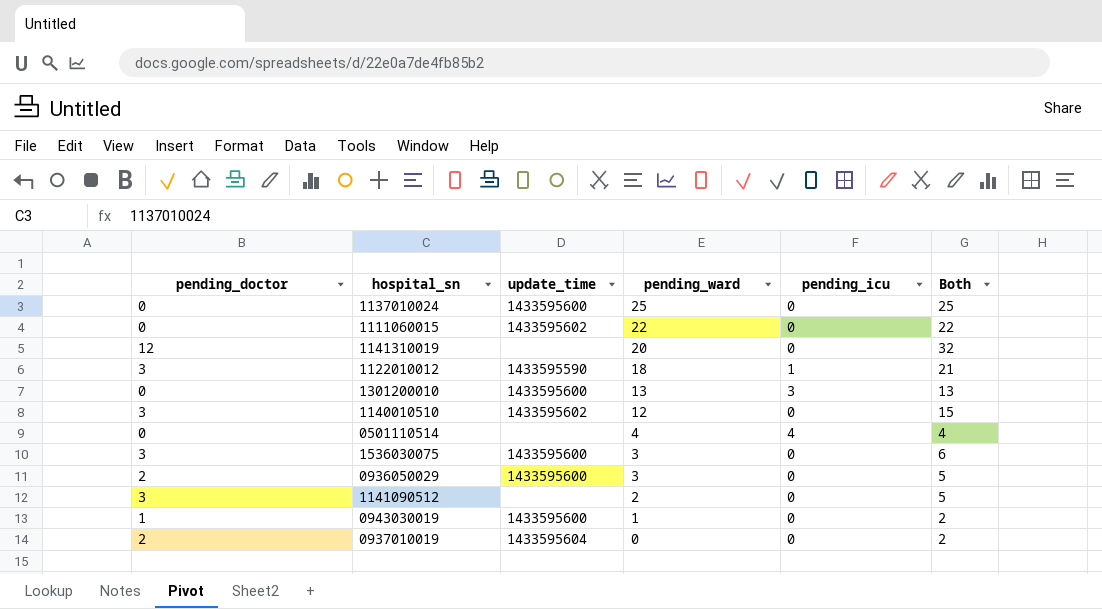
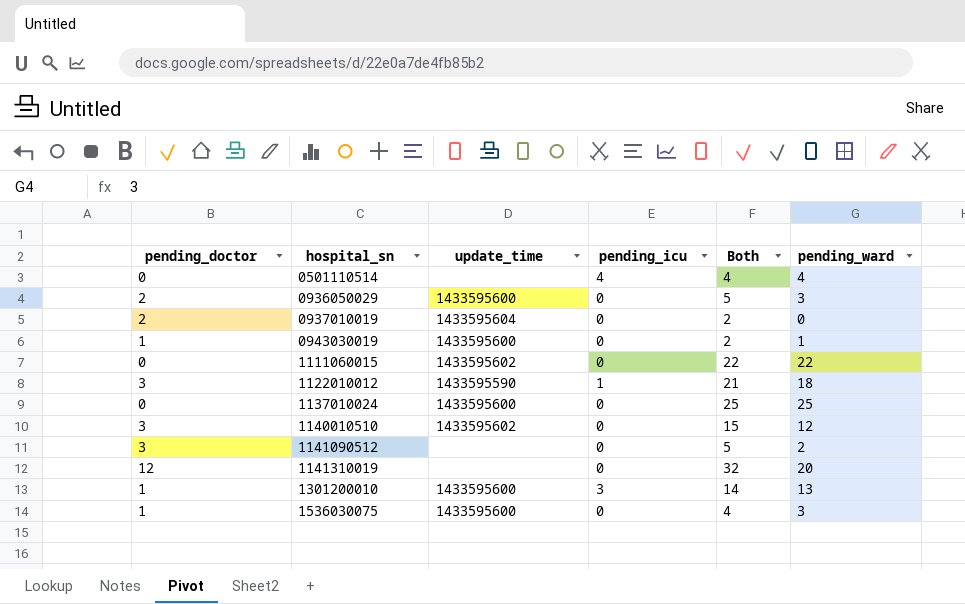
row order: pending_ward descending -> hospital_sn ascending
column pending_ward | position: 4 -> 6
1301200010 | pending_doctor: 0 -> 1
1301200010 | Both: 13 -> 14
1536030075 | pending_doctor: 3 -> 1
1536030075 | Both: 6 -> 4

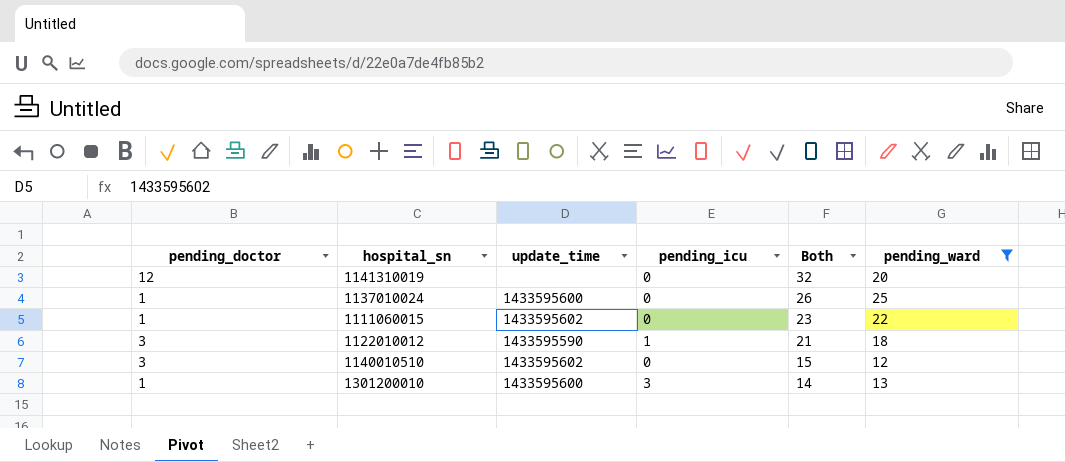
filter: none -> pending_ward >= 12
row order: hospital_sn ascending -> Both descending
1137010024 | pending_doctor: 0 -> 1
1137010024 | Both: 25 -> 26
1111060015 | pending_doctor: 0 -> 1
1111060015 | Both: 22 -> 23

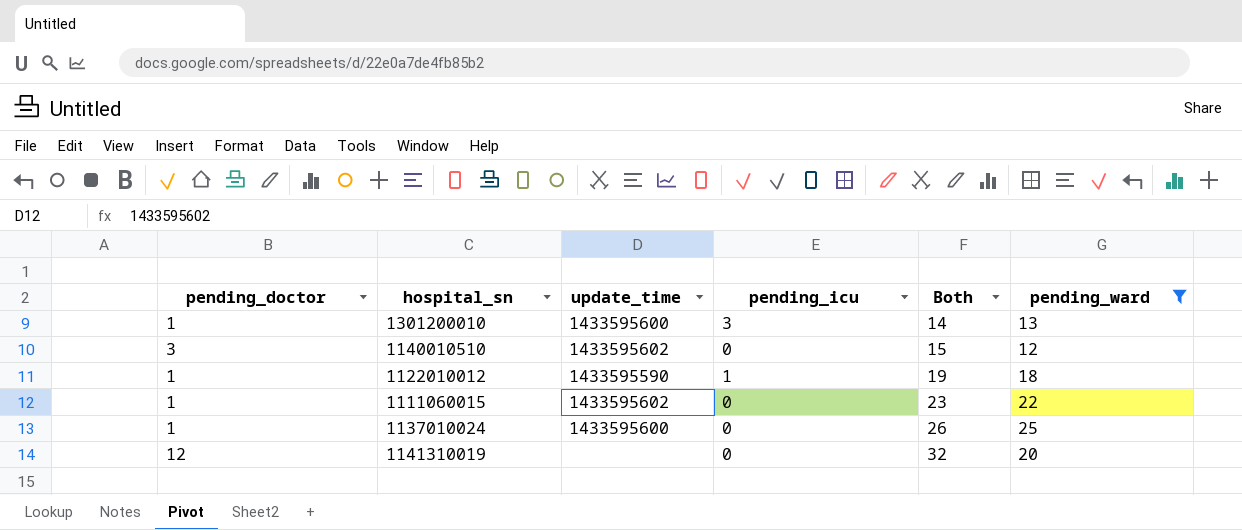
row order: Both descending -> Both ascending
1122010012 | pending_doctor: 3 -> 1
1122010012 | Both: 21 -> 19

